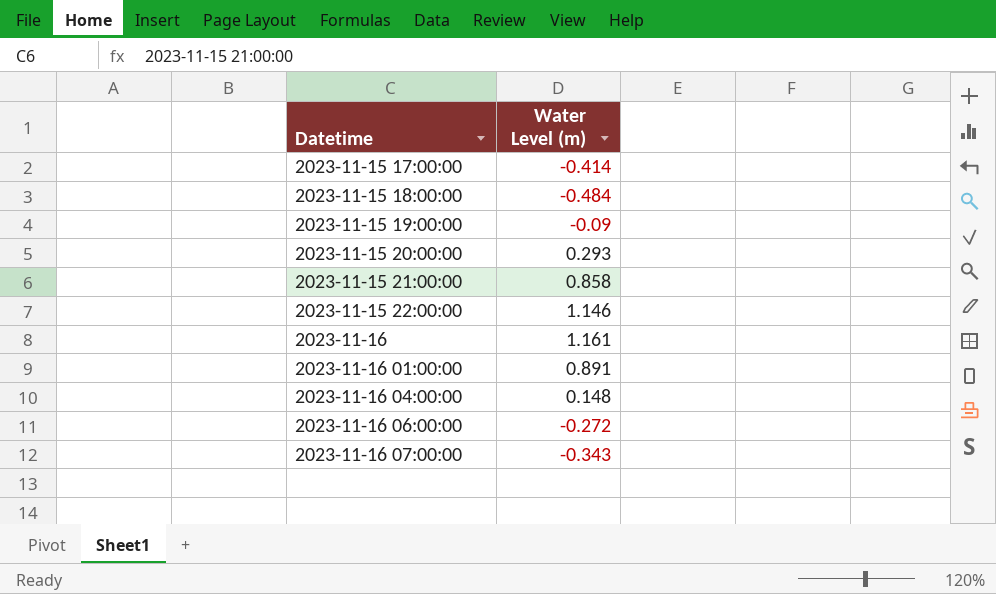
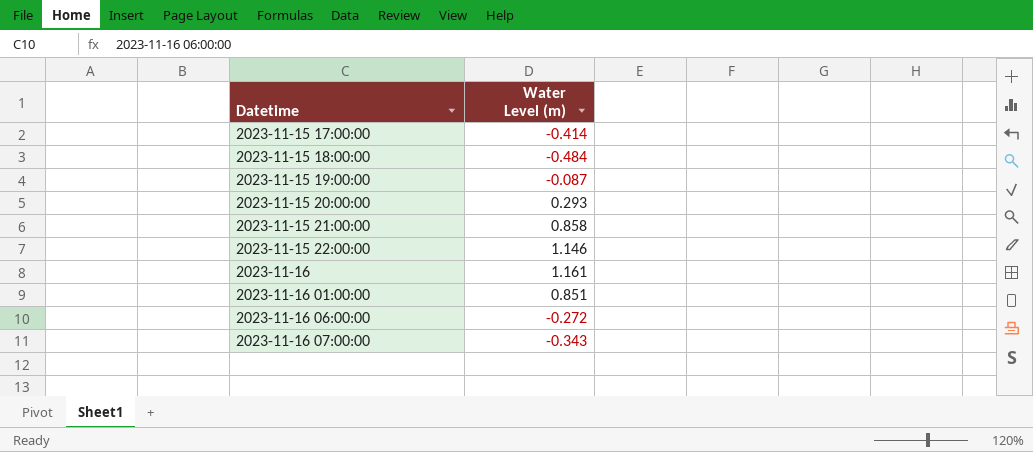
row 2023-11-16 04:00:00: 0.148 -> none
2023-11-15 19:00:00 | Water Level (m): -0.09 -> -0.087
2023-11-16 01:00:00 | Water Level (m): 0.891 -> 0.851

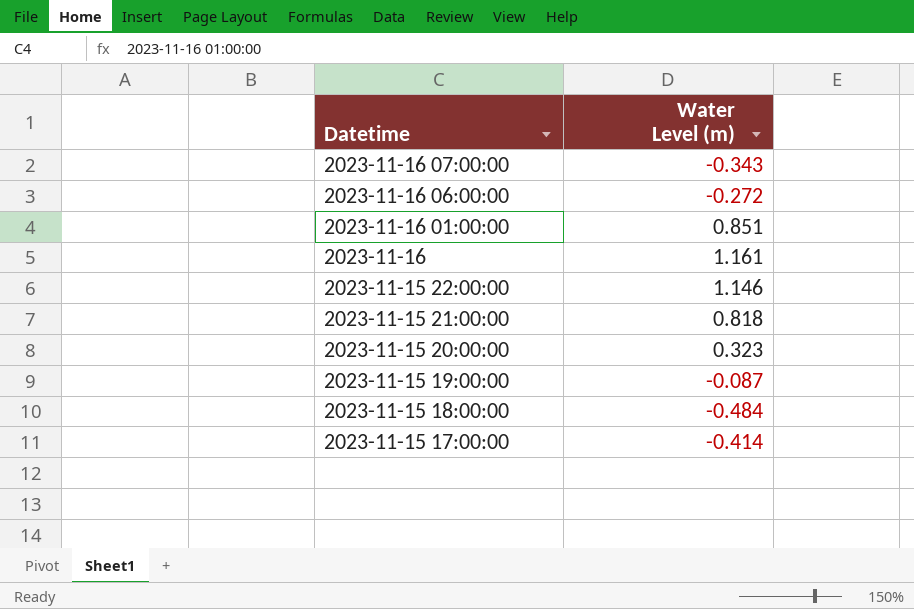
row order: Datetime ascending -> Datetime descending
2023-11-15 21:00:00 | Water Level (m): 0.858 -> 0.818
2023-11-15 20:00:00 | Water Level (m): 0.293 -> 0.323

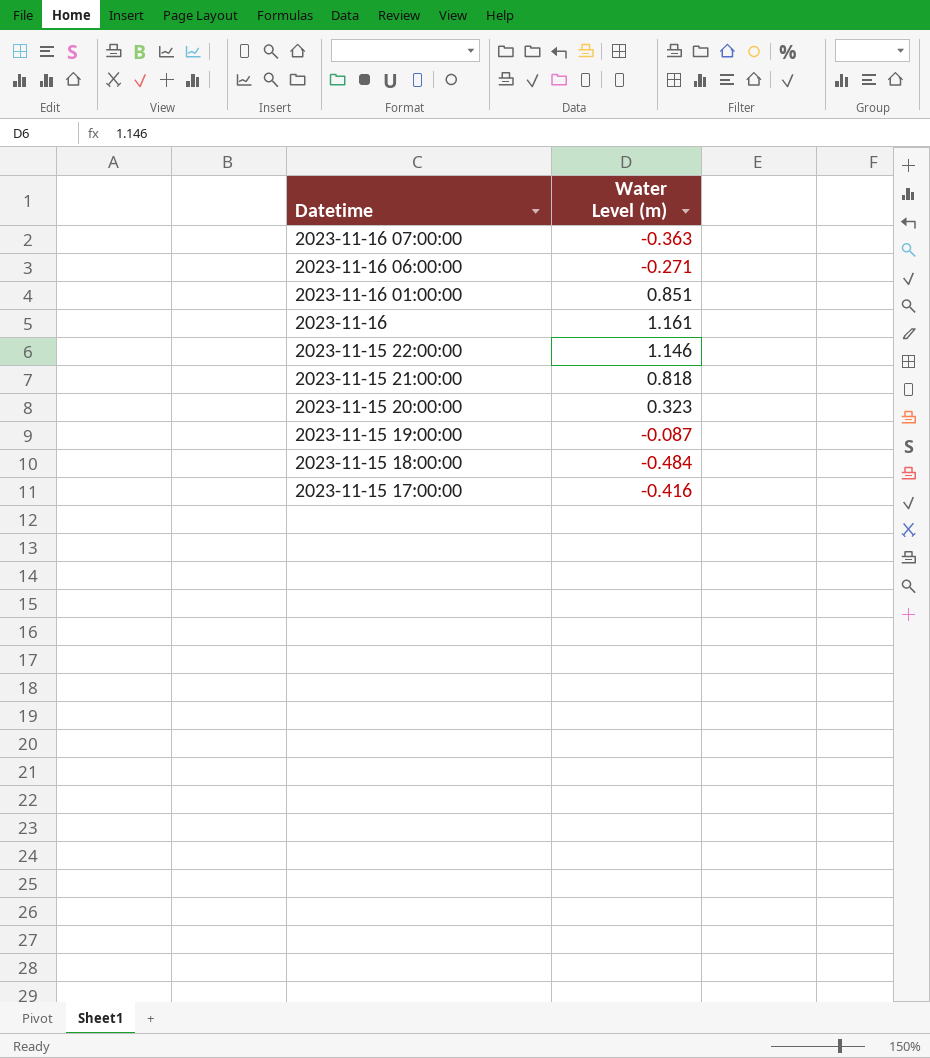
2023-11-16 07:00:00 | Water Level (m): -0.343 -> -0.363
2023-11-16 06:00:00 | Water Level (m): -0.272 -> -0.271
2023-11-15 17:00:00 | Water Level (m): -0.414 -> -0.416

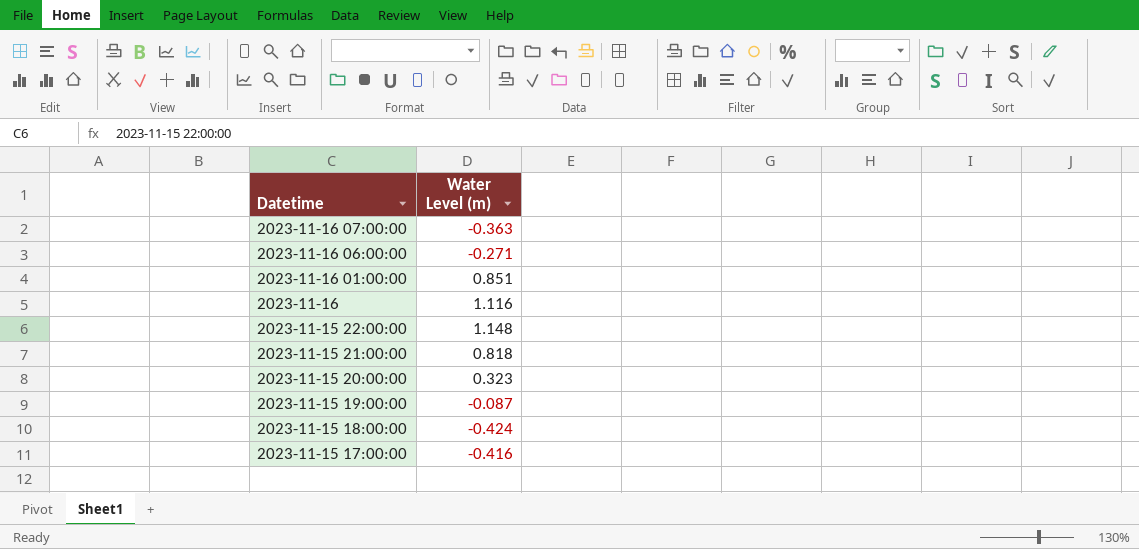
2023-11-16 | Water Level (m): 1.161 -> 1.116
2023-11-15 22:00:00 | Water Level (m): 1.146 -> 1.148
2023-11-15 18:00:00 | Water Level (m): -0.484 -> -0.424

